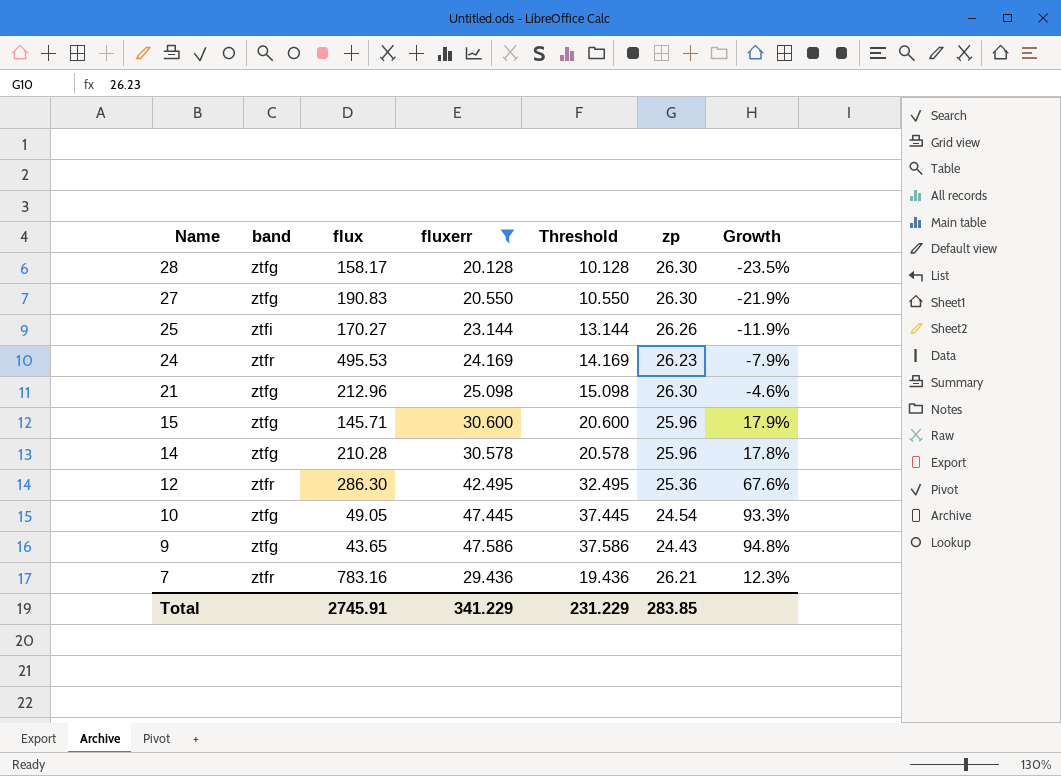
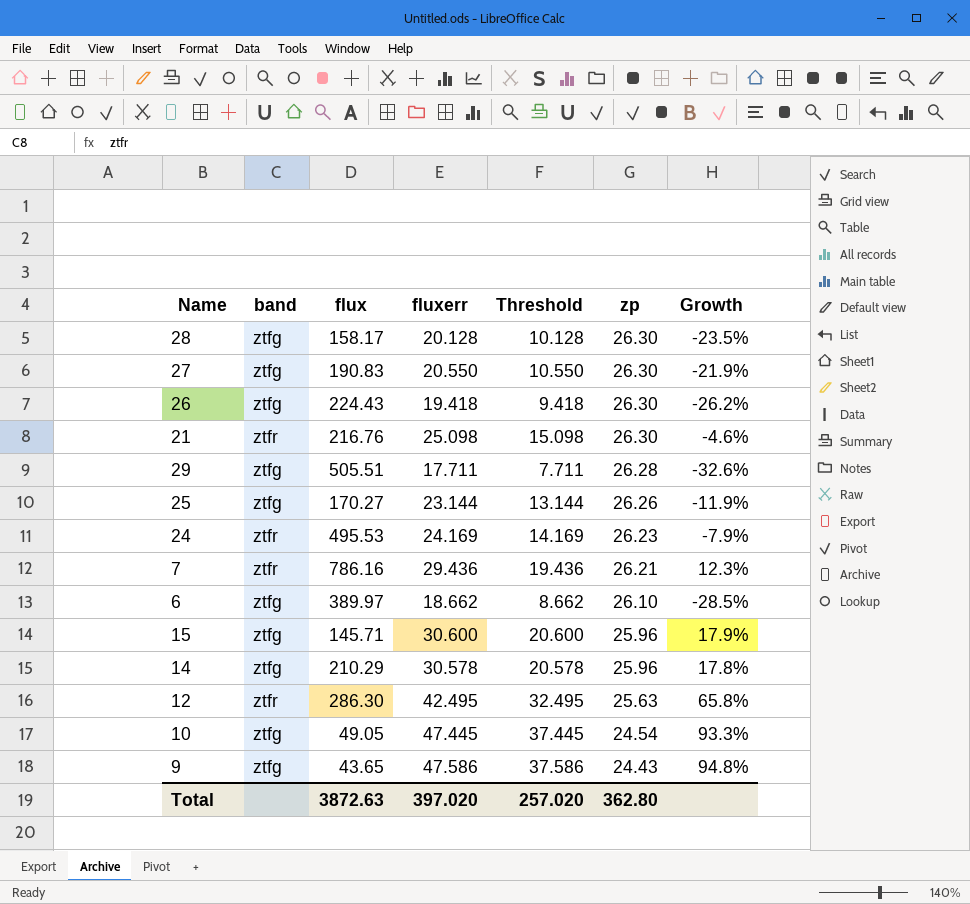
filter: fluxerr >= 20.128 -> none
row order: Name descending -> zp descending
21 | band: ztfg -> ztfr
21 | flux: 212.96 -> 216.76
25 | band: ztfi -> ztfg
7 | flux: 783.16 -> 786.16
14 | flux: 210.28 -> 210.29
12 | zp: 25.36 -> 25.63
12 | Growth: 67.6% -> 65.8%
Total | flux: 2745.91 -> 3872.63
Total | fluxerr: 341.229 -> 397.020
Total | Threshold: 231.229 -> 257.020
Total | zp: 283.85 -> 362.80

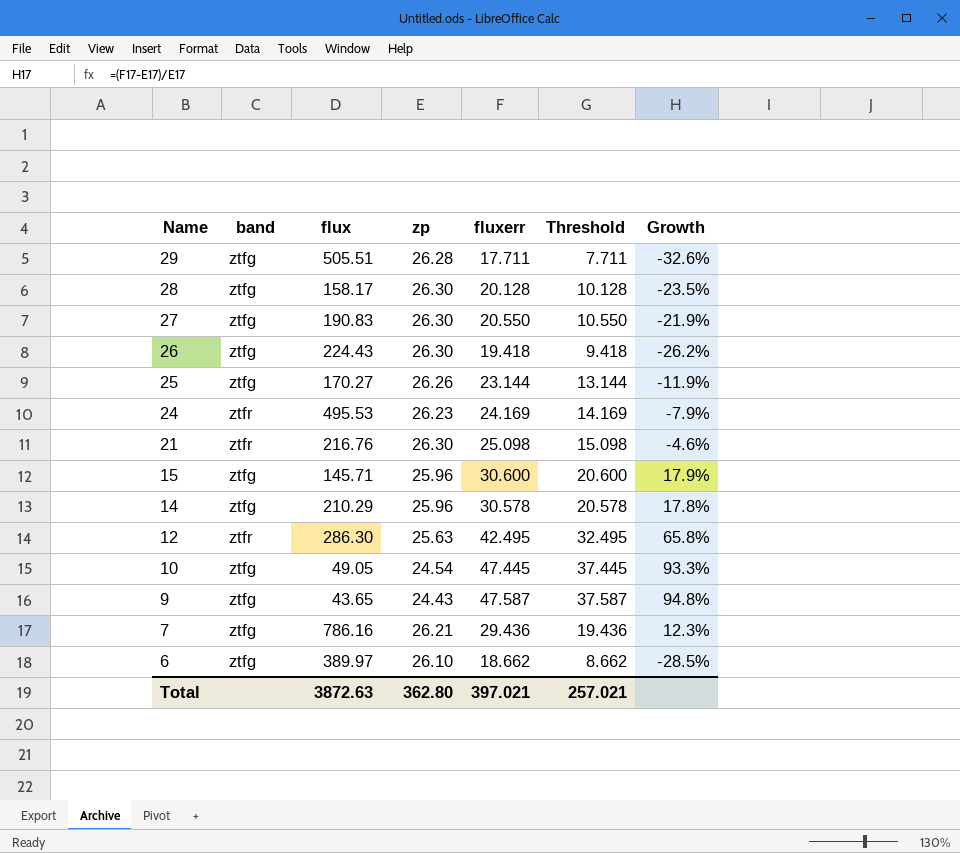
row order: zp descending -> Name descending
column zp | position: 6 -> 4
9 | fluxerr: 47.586 -> 47.587
9 | Threshold: 37.586 -> 37.587
7 | band: ztfr -> ztfg
Total | fluxerr: 397.020 -> 397.021
Total | Threshold: 257.020 -> 257.021

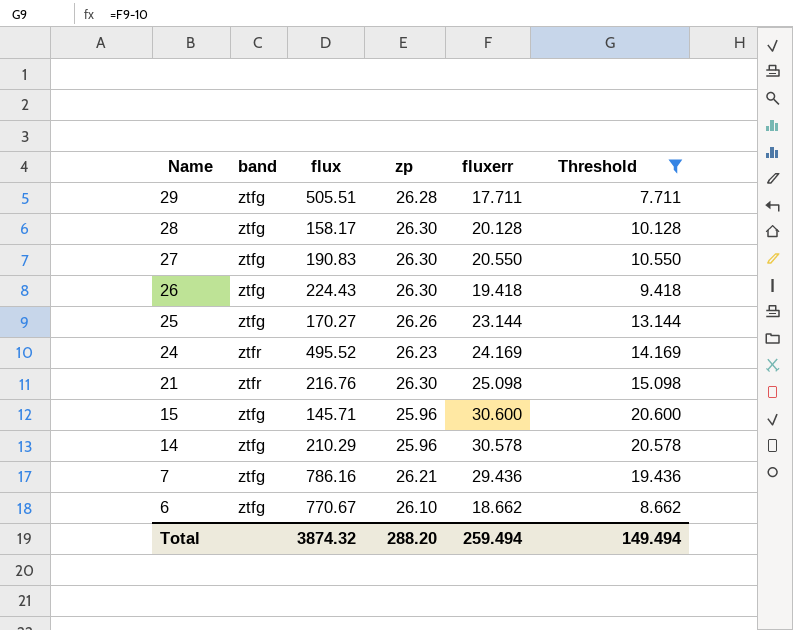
filter: none -> Threshold <= 20.600
column Growth | formula: ([fluxerr] - [zp]) / [zp] -> none
24 | flux: 495.53 -> 495.52
6 | flux: 389.97 -> 770.67
Total | flux: 3872.63 -> 3874.32
Total | zp: 362.80 -> 288.20
Total | fluxerr: 397.021 -> 259.494
Total | Threshold: 257.021 -> 149.494

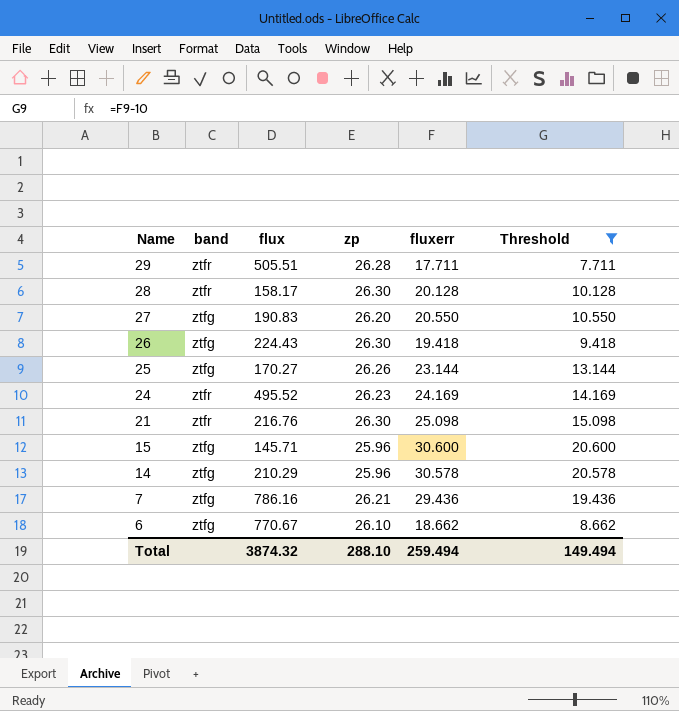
29 | band: ztfg -> ztfr
28 | band: ztfg -> ztfr
27 | zp: 26.30 -> 26.20
Total | zp: 288.20 -> 288.10

